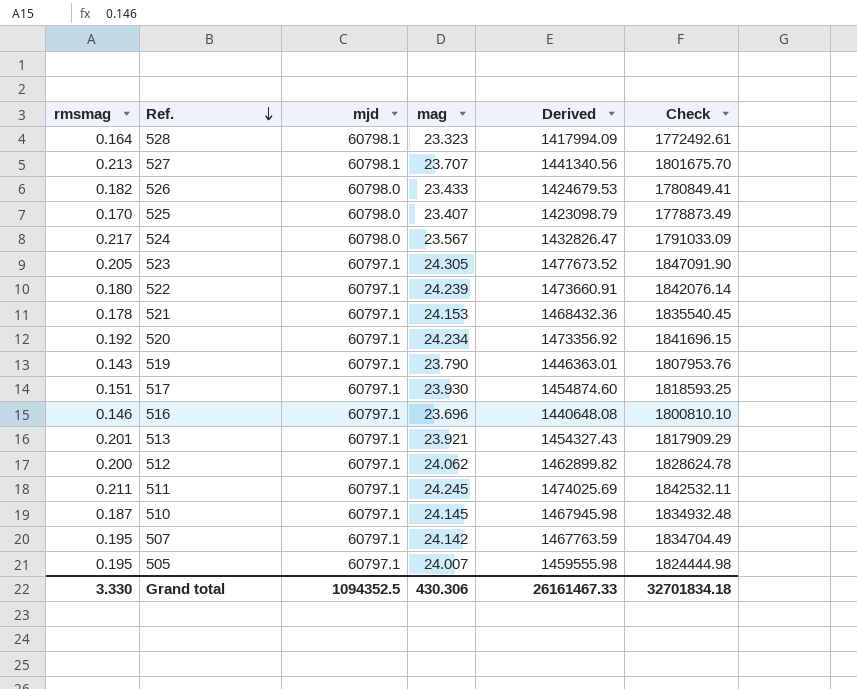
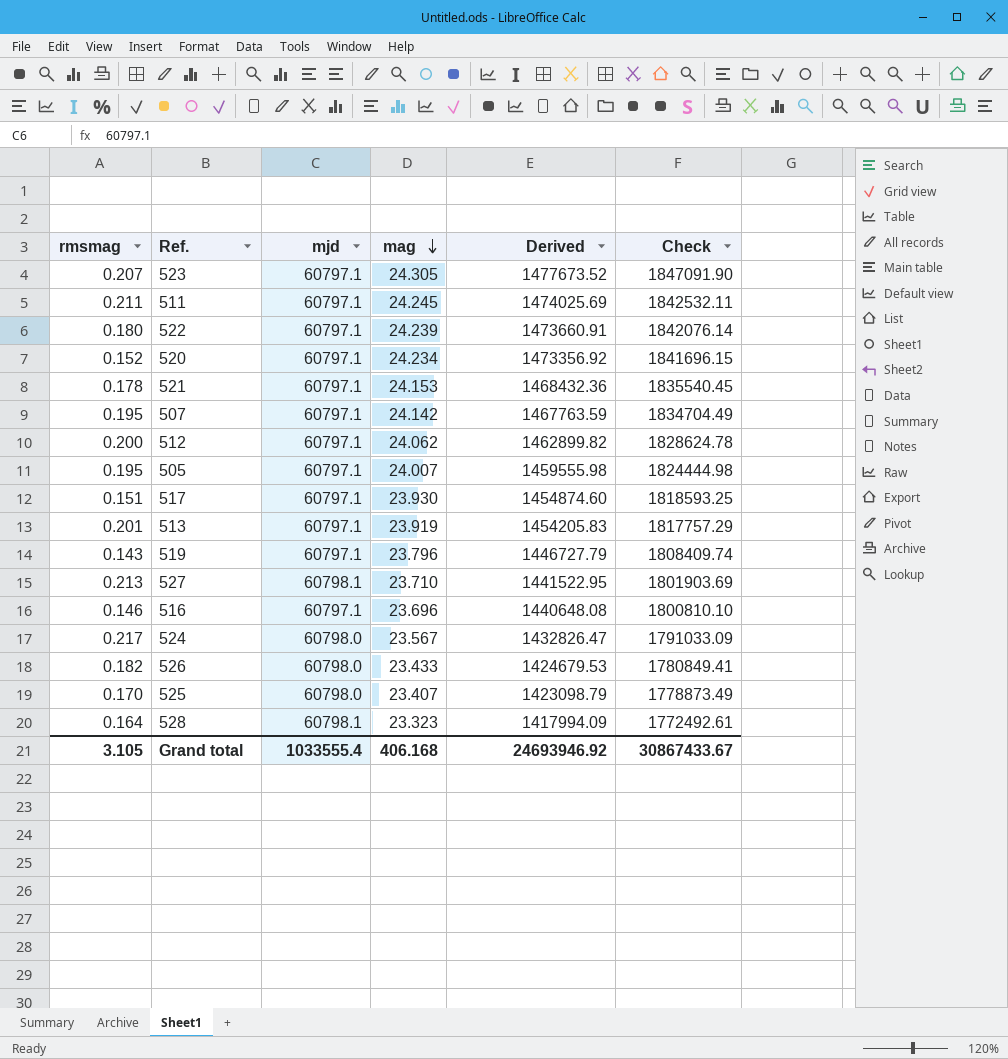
row order: Ref. descending -> mag descending
row 510: 0.187 | 60797.1 | 24.145 | 1467945.98 | 1834932.48 -> none
523 | rmsmag: 0.205 -> 0.207
520 | rmsmag: 0.192 -> 0.152
513 | mag: 23.921 -> 23.919
513 | Derived: 1454327.43 -> 1454205.83
513 | Check: 1817909.29 -> 1817757.29
519 | mag: 23.790 -> 23.796
519 | Derived: 1446363.01 -> 1446727.79
519 | Check: 1807953.76 -> 1808409.74
527 | mag: 23.707 -> 23.710
527 | Derived: 1441340.56 -> 1441522.95
527 | Check: 1801675.70 -> 1801903.69
Grand total | rmsmag: 3.330 -> 3.105
Grand total | mjd: 1094352.5 -> 1033555.4
Grand total | mag: 430.306 -> 406.168
Grand total | Derived: 26161467.33 -> 24693946.92
Grand total | Check: 32701834.18 -> 30867433.67

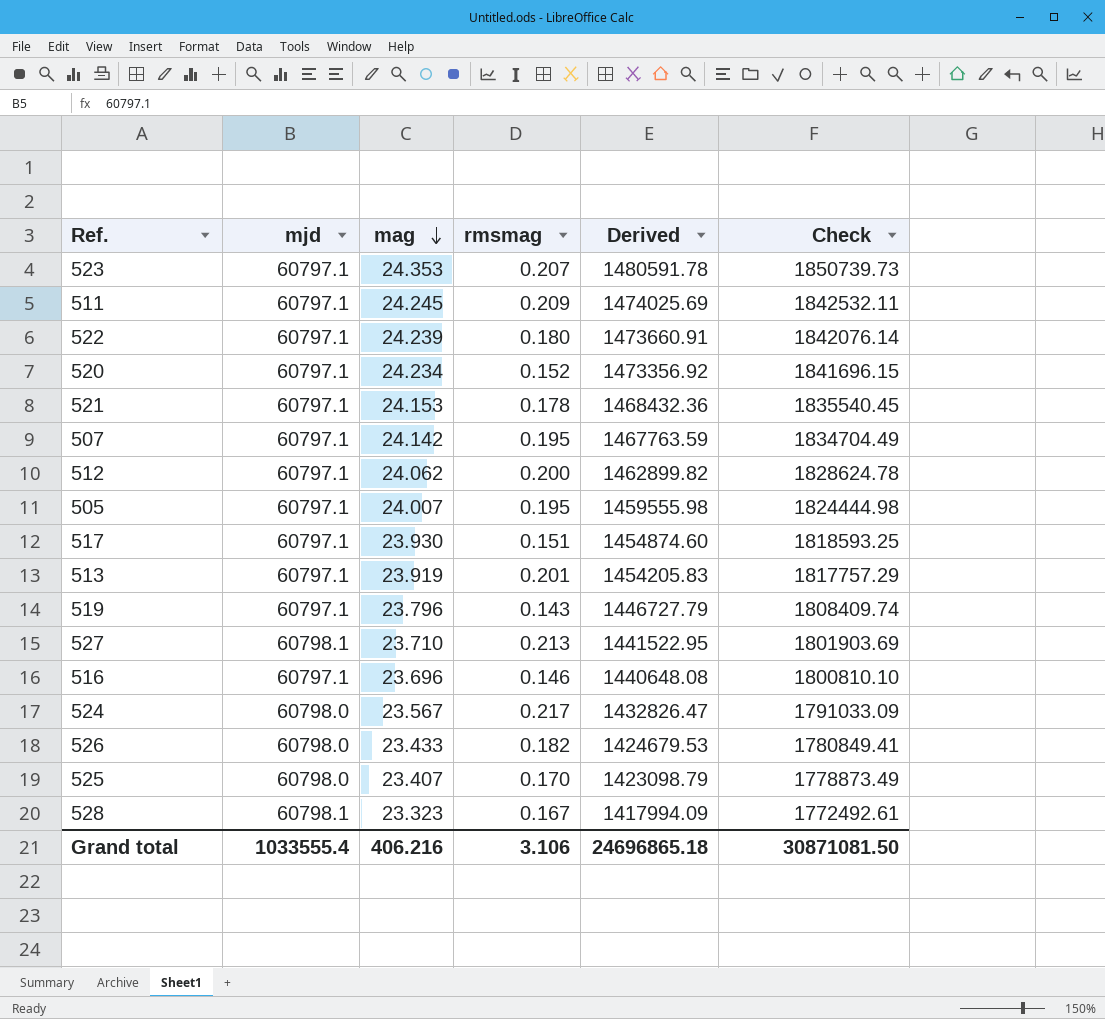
column rmsmag | position: 1 -> 4
523 | mag: 24.305 -> 24.353
523 | Derived: 1477673.52 -> 1480591.78
523 | Check: 1847091.90 -> 1850739.73
511 | rmsmag: 0.211 -> 0.209
528 | rmsmag: 0.164 -> 0.167
Grand total | mag: 406.168 -> 406.216
Grand total | rmsmag: 3.105 -> 3.106
Grand total | Derived: 24693946.92 -> 24696865.18
Grand total | Check: 30867433.67 -> 30871081.50

